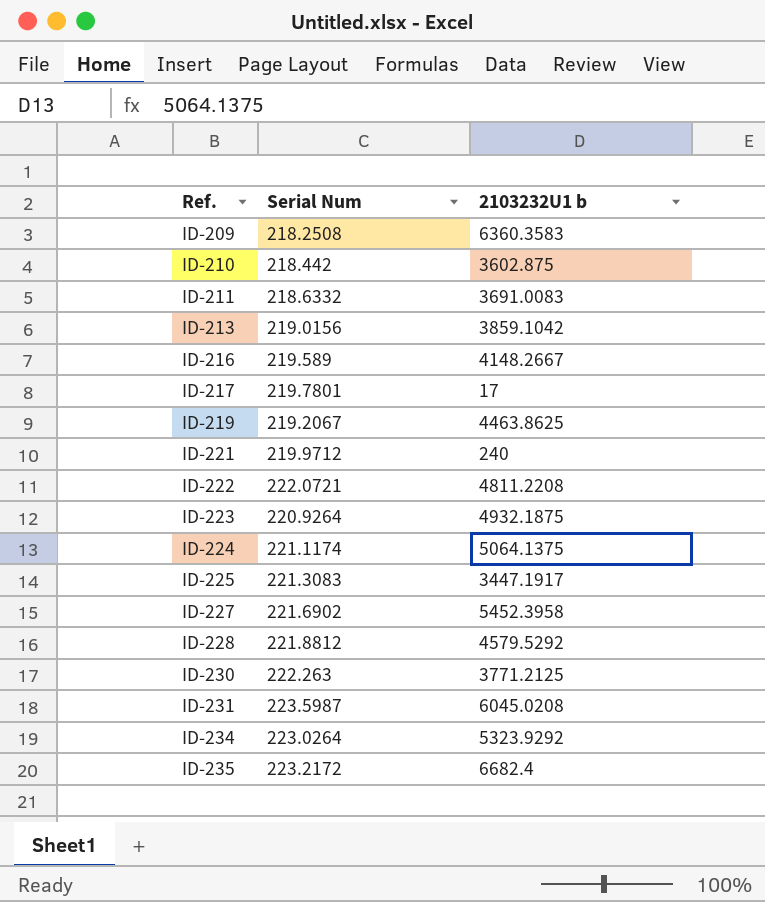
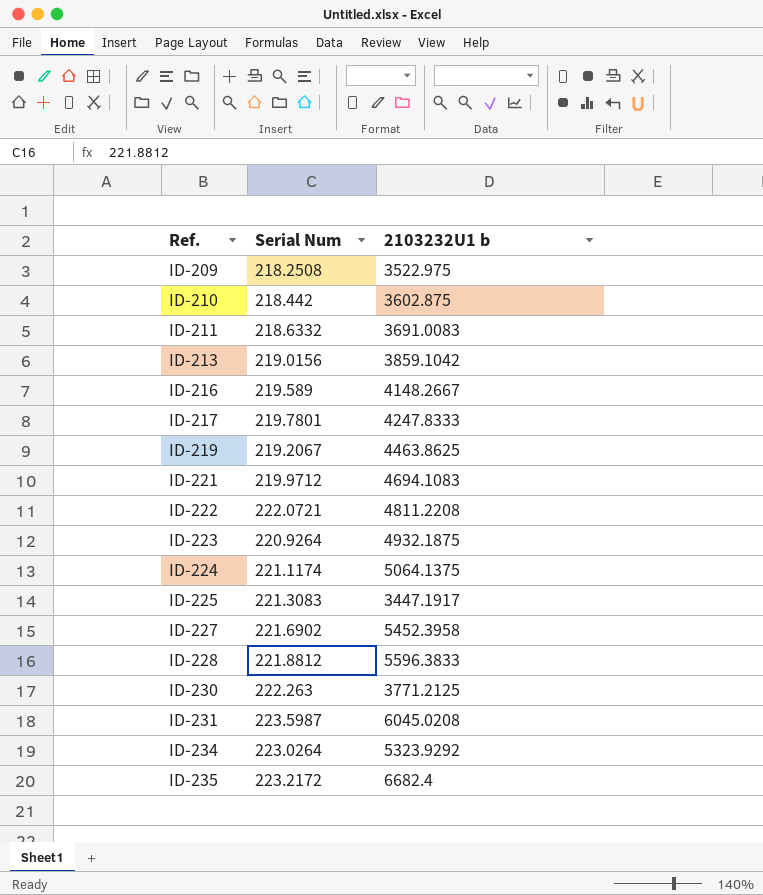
ID-209 | 2103232U1 b: 6360.3583 -> 3522.975
ID-217 | 2103232U1 b: 17 -> 4247.8333
ID-221 | 2103232U1 b: 240 -> 4694.1083
ID-228 | 2103232U1 b: 4579.5292 -> 5596.3833

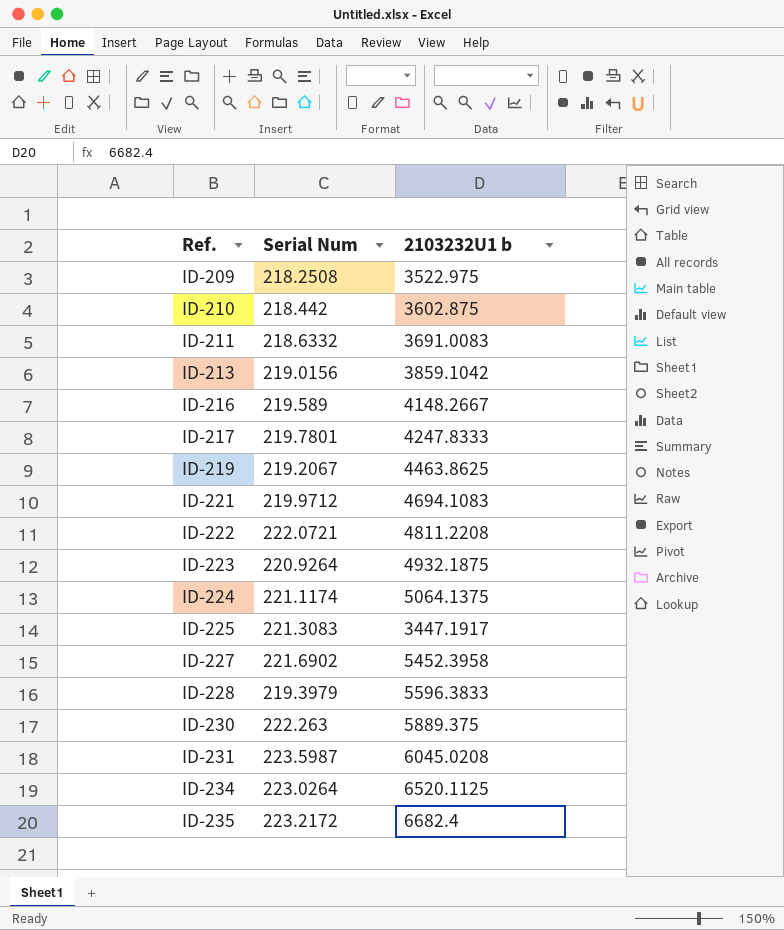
ID-228 | Serial Num: 221.8812 -> 219.3979
ID-230 | 2103232U1 b: 3771.2125 -> 5889.375
ID-234 | 2103232U1 b: 5323.9292 -> 6520.1125

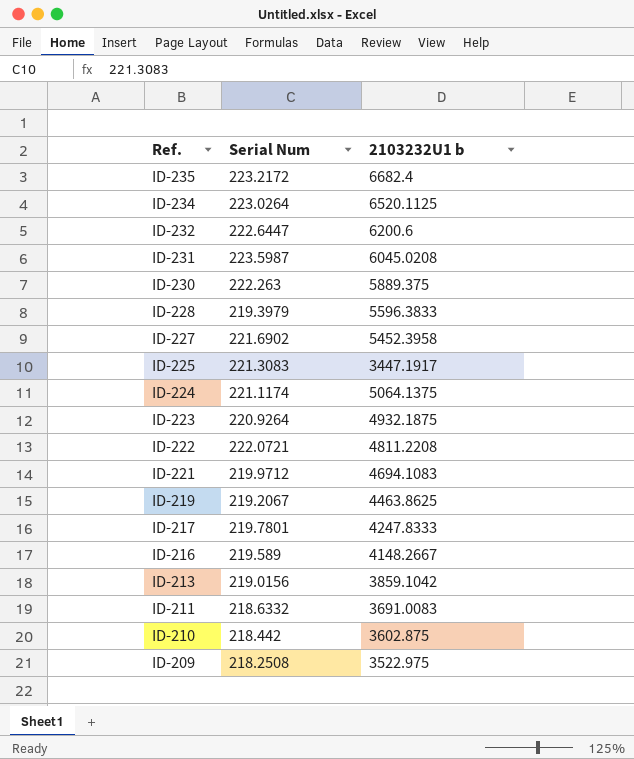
row order: Ref. ascending -> Ref. descending
row ID-232: none -> 222.6447 | 6200.6

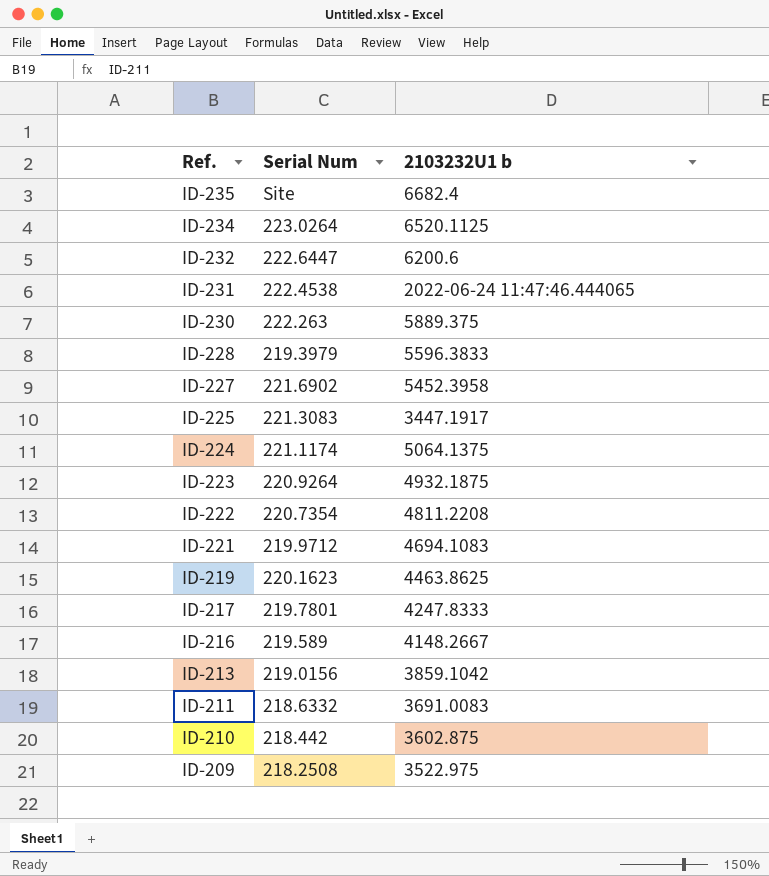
ID-235 | Serial Num: 223.2172 -> Site
ID-231 | Serial Num: 223.5987 -> 222.4538
ID-231 | 2103232U1 b: 6045.0208 -> 2022-06-24 11:47:46.444065
ID-222 | Serial Num: 222.0721 -> 220.7354
ID-219 | Serial Num: 219.2067 -> 220.1623

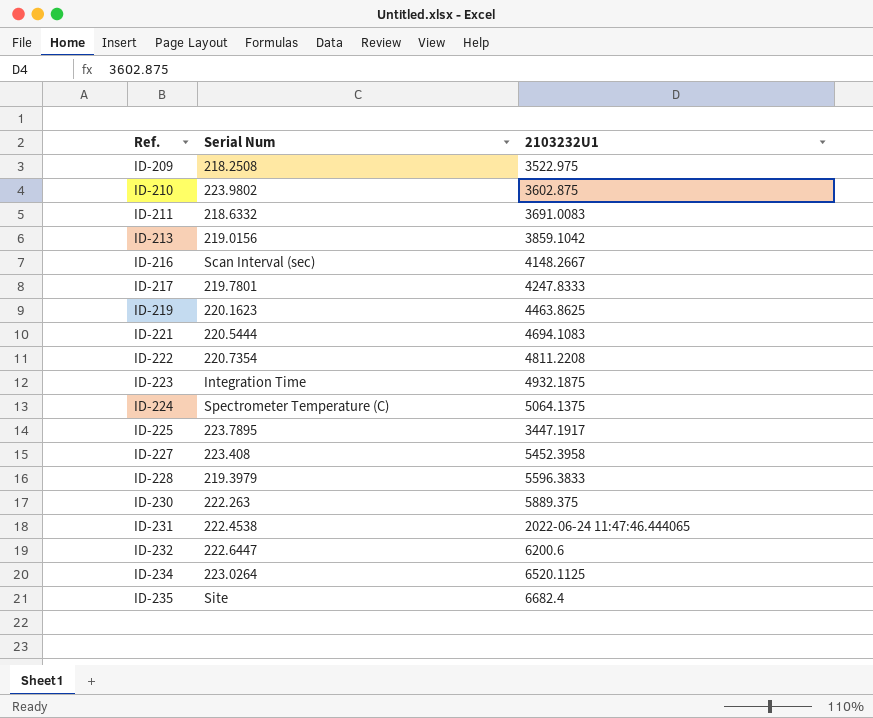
row order: Ref. descending -> Ref. ascending
column name: 2103232U1 b -> 2103232U1
ID-210 | Serial Num: 218.442 -> 223.9802
ID-216 | Serial Num: 219.589 -> Scan Interval (sec)
ID-221 | Serial Num: 219.9712 -> 220.5444
ID-223 | Serial Num: 220.9264 -> Integration Time
ID-224 | Serial Num: 221.1174 -> Spectrometer Temperature (C)
ID-225 | Serial Num: 221.3083 -> 223.7895
ID-227 | Serial Num: 221.6902 -> 223.408

